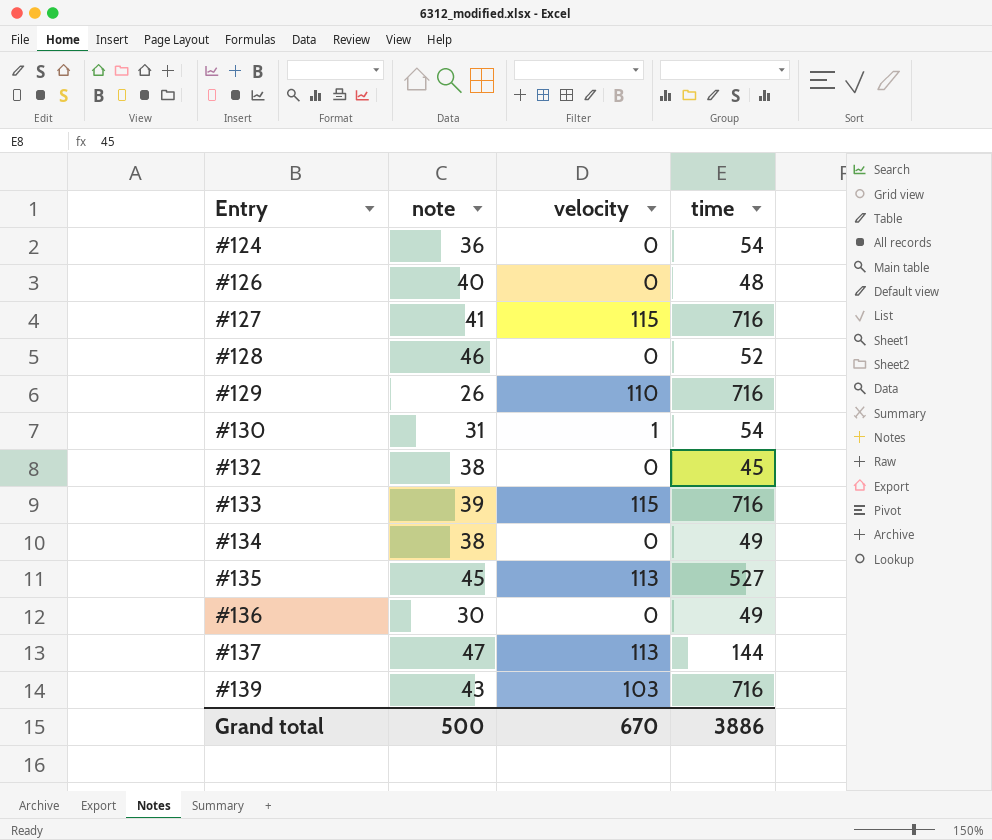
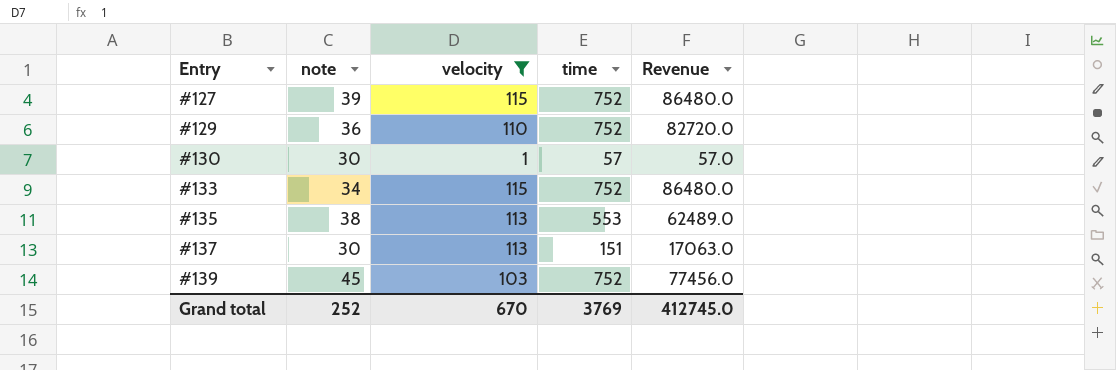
filter: none -> velocity != 0
column Revenue | formula: none -> [velocity] * [time]
#127 | note: 41 -> 39
#127 | time: 716 -> 752
#129 | note: 26 -> 36
#129 | time: 716 -> 752
#130 | note: 31 -> 30
#130 | time: 54 -> 57
#133 | note: 39 -> 34
#133 | time: 716 -> 752
#135 | note: 45 -> 38
#135 | time: 527 -> 553
#137 | note: 47 -> 30
#137 | time: 144 -> 151
#139 | note: 43 -> 45
#139 | time: 716 -> 752
Grand total | note: 500 -> 252
Grand total | time: 3886 -> 3769

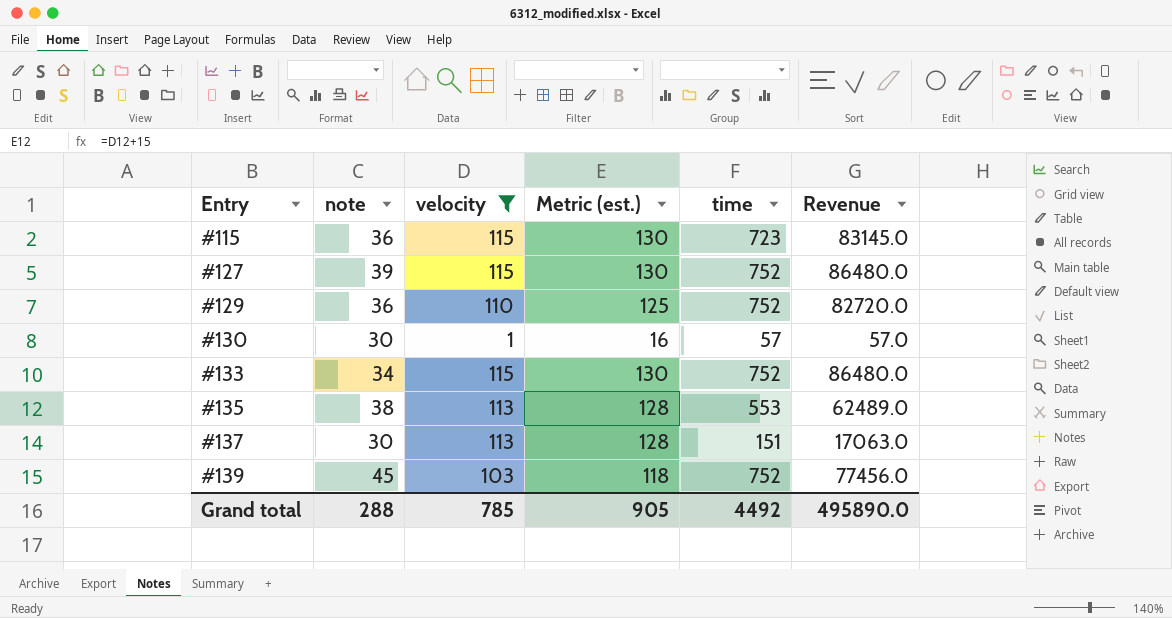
column Metric (est.) | formula: none -> [velocity] + 15
row #115: none -> 36 | 115 | 130 | 723 | 83145.0
Grand total | note: 252 -> 288
Grand total | velocity: 670 -> 785
Grand total | time: 3769 -> 4492
Grand total | Revenue: 412745.0 -> 495890.0

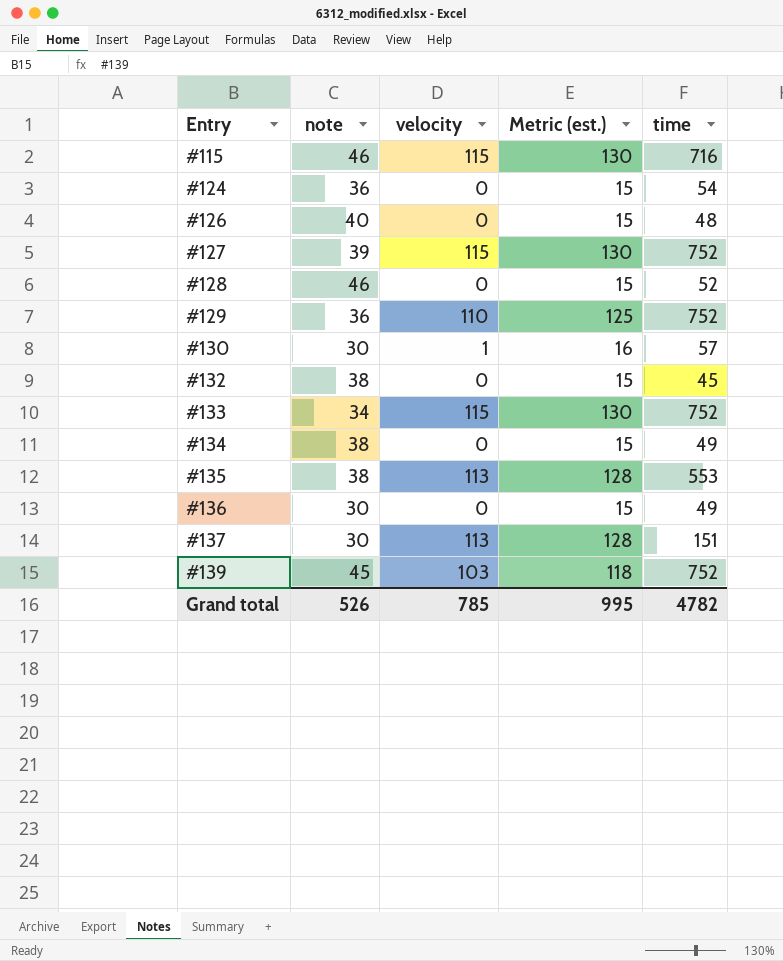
filter: velocity != 0 -> none
column Revenue | formula: [velocity] * [time] -> none
#115 | note: 36 -> 46
#115 | time: 723 -> 716
Grand total | note: 288 -> 526
Grand total | Metric (est.): 905 -> 995
Grand total | time: 4492 -> 4782

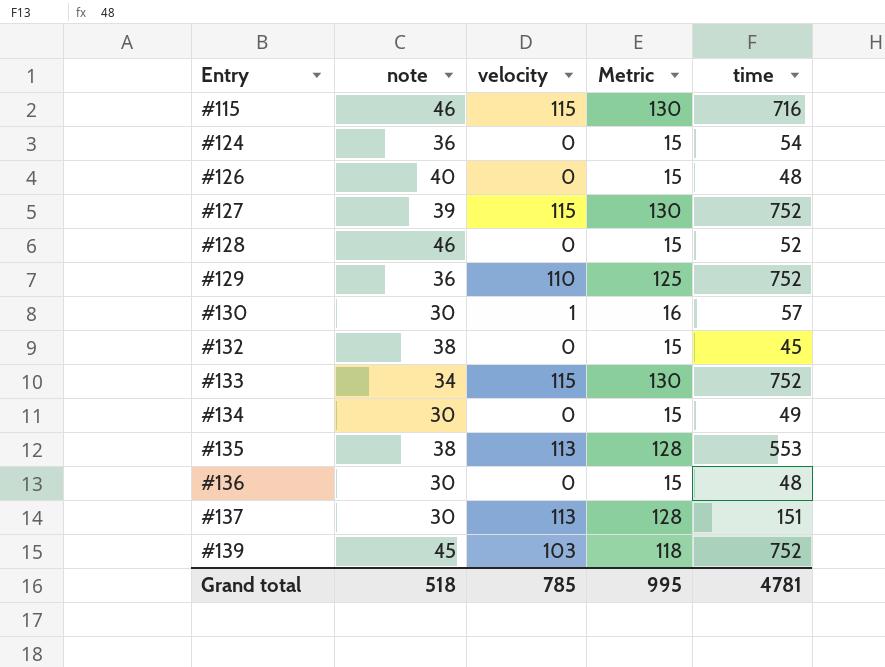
column name: Metric (est.) -> Metric
#134 | note: 38 -> 30
#136 | time: 49 -> 48
Grand total | note: 526 -> 518
Grand total | time: 4782 -> 4781

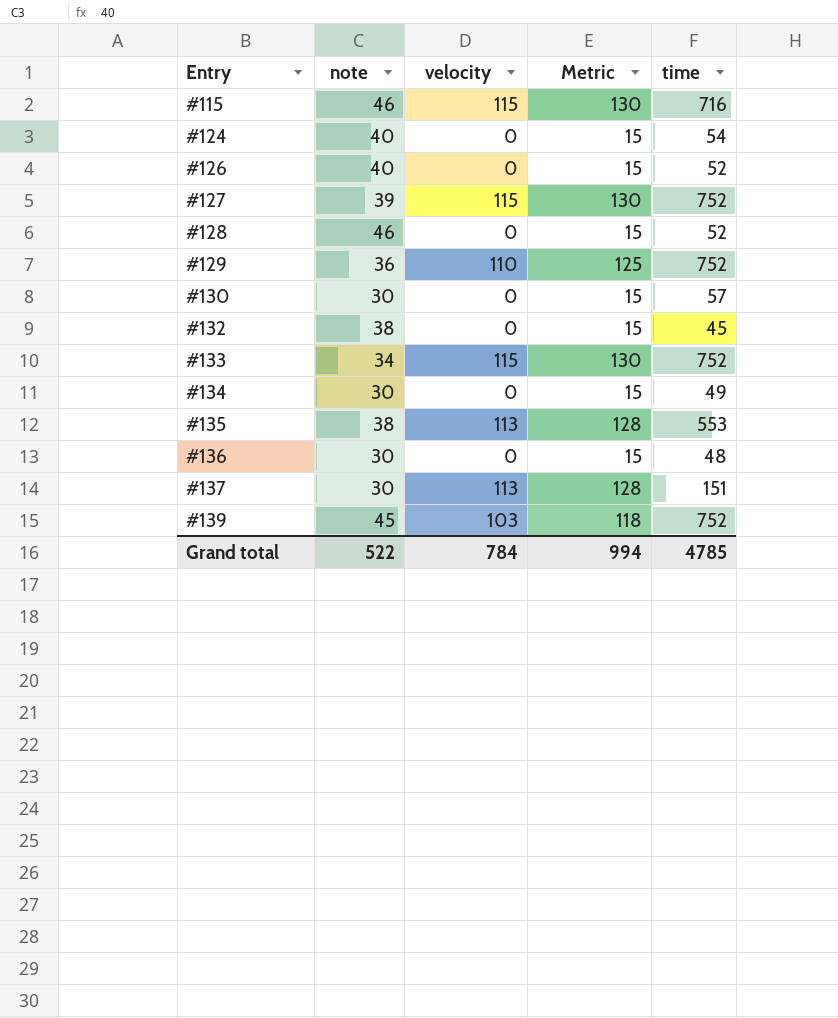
#124 | note: 36 -> 40
#126 | time: 48 -> 52
#130 | velocity: 1 -> 0
#130 | Metric: 16 -> 15
Grand total | note: 518 -> 522
Grand total | velocity: 785 -> 784
Grand total | Metric: 995 -> 994
Grand total | time: 4781 -> 4785

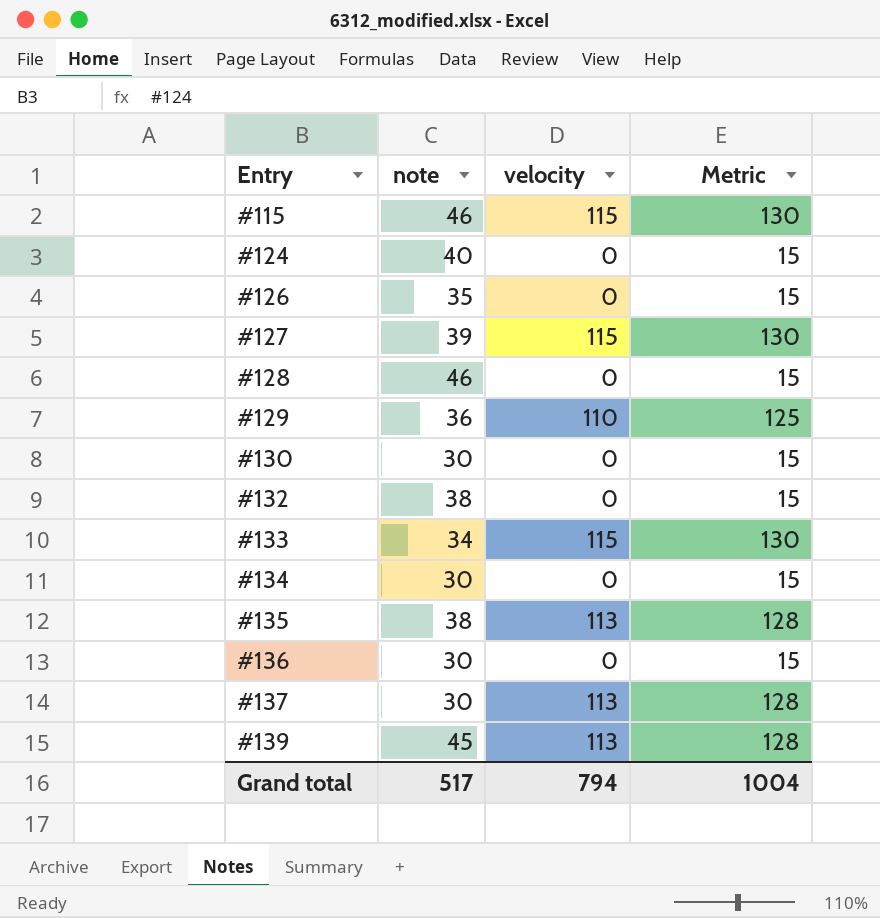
column time | position: 5 -> none
#126 | note: 40 -> 35
#139 | velocity: 103 -> 113
#139 | Metric: 118 -> 128
Grand total | note: 522 -> 517
Grand total | velocity: 784 -> 794
Grand total | Metric: 994 -> 1004

